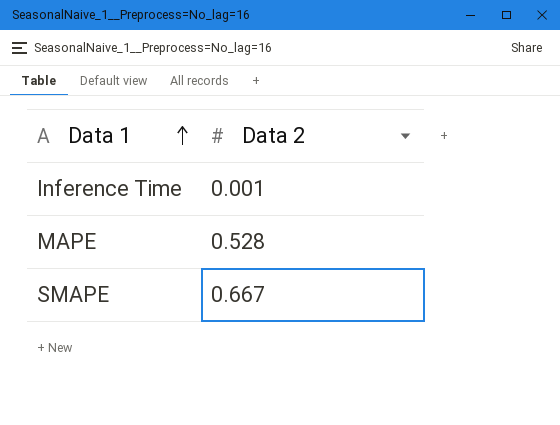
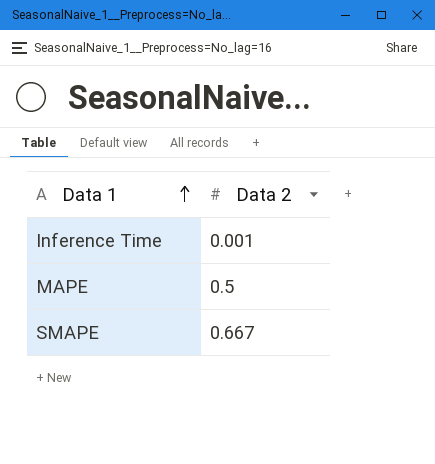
MAPE | Data 2: 0.528 -> 0.5

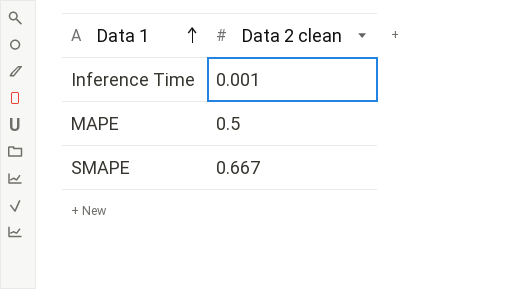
column name: Data 2 -> Data 2 clean

